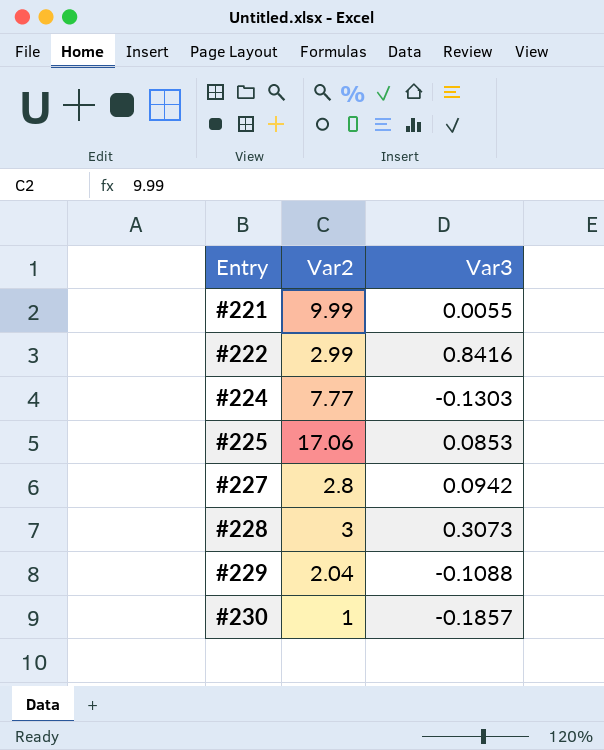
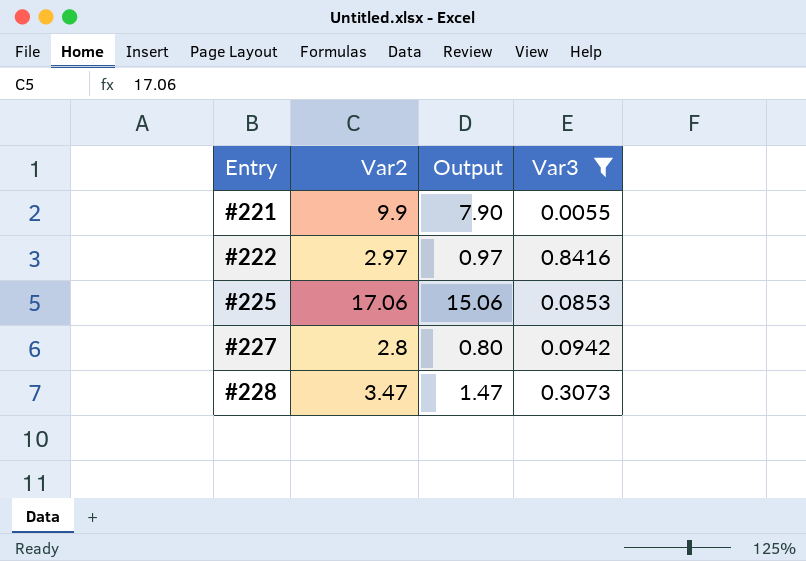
filter: none -> Var3 >= 0.0055
column Output | formula: none -> [Var2] - 2
#221 | Var2: 9.99 -> 9.9
#222 | Var2: 2.99 -> 2.97
#228 | Var2: 3 -> 3.47

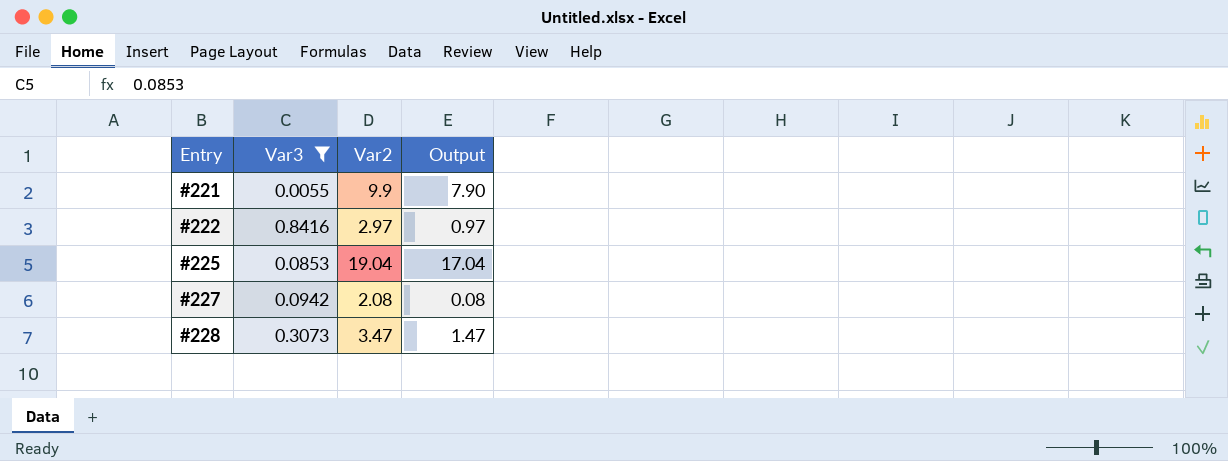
column Var3 | position: 4 -> 2
#225 | Var2: 17.06 -> 19.04
#225 | Output: 15.06 -> 17.04
#227 | Var2: 2.8 -> 2.08
#227 | Output: 0.80 -> 0.08

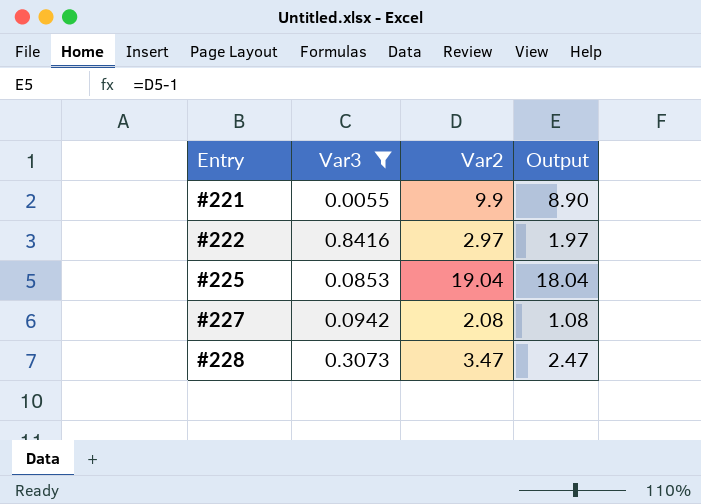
column Output | formula: [Var2] - 2 -> [Var2] - 1

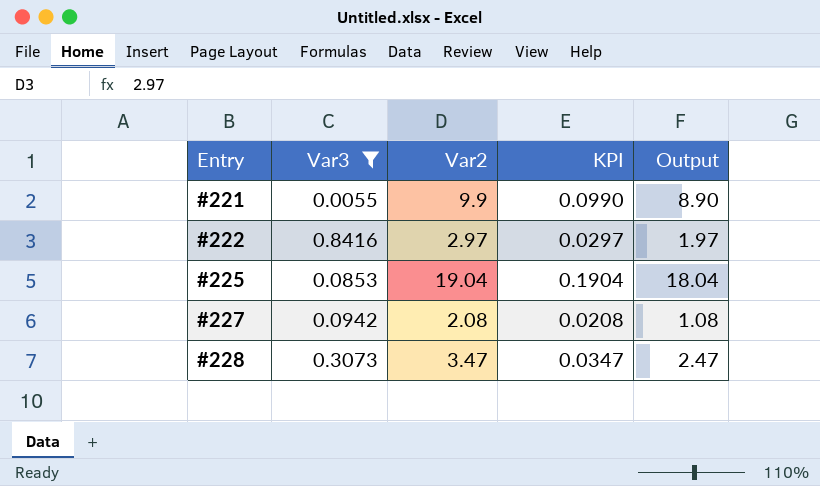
column KPI | formula: none -> [Var2] * 0.01

